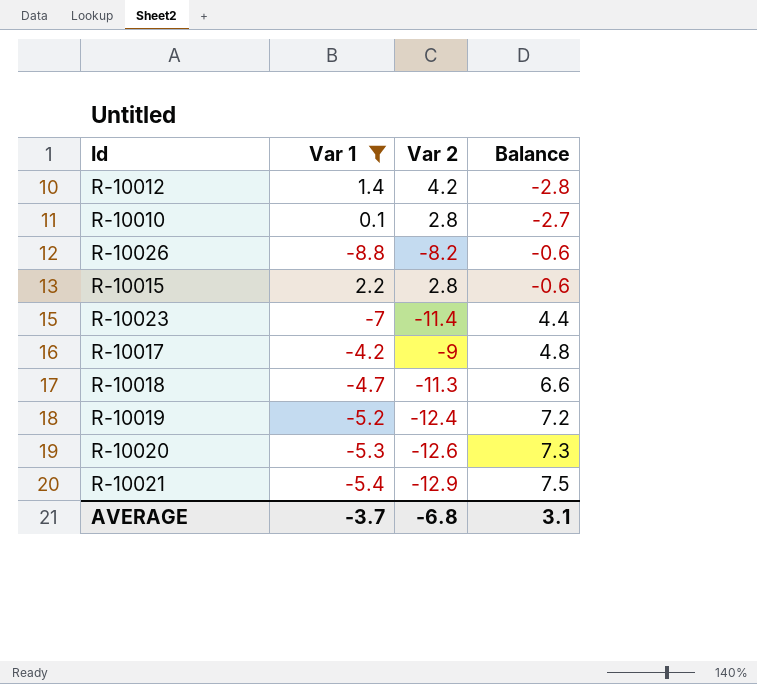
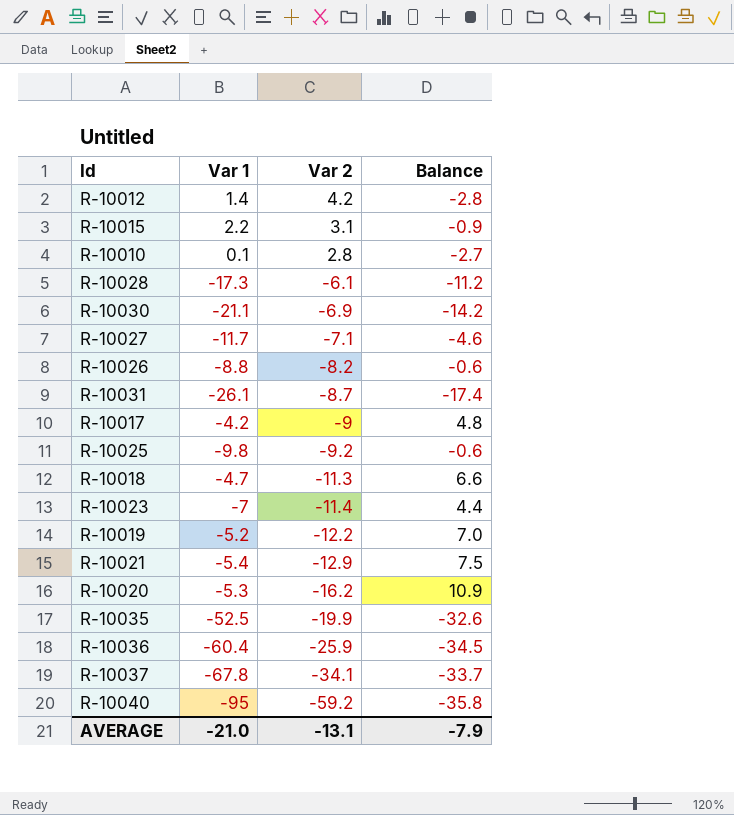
filter: Var 1 >= -8.8 -> none
row order: Balance ascending -> Var 2 descending
R-10015 | Var 2: 2.8 -> 3.1
R-10015 | Balance: -0.6 -> -0.9
R-10019 | Var 2: -12.4 -> -12.2
R-10019 | Balance: 7.2 -> 7.0
R-10020 | Var 2: -12.6 -> -16.2
R-10020 | Balance: 7.3 -> 10.9
AVERAGE | Var 1: -3.7 -> -21.0
AVERAGE | Var 2: -6.8 -> -13.1
AVERAGE | Balance: 3.1 -> -7.9

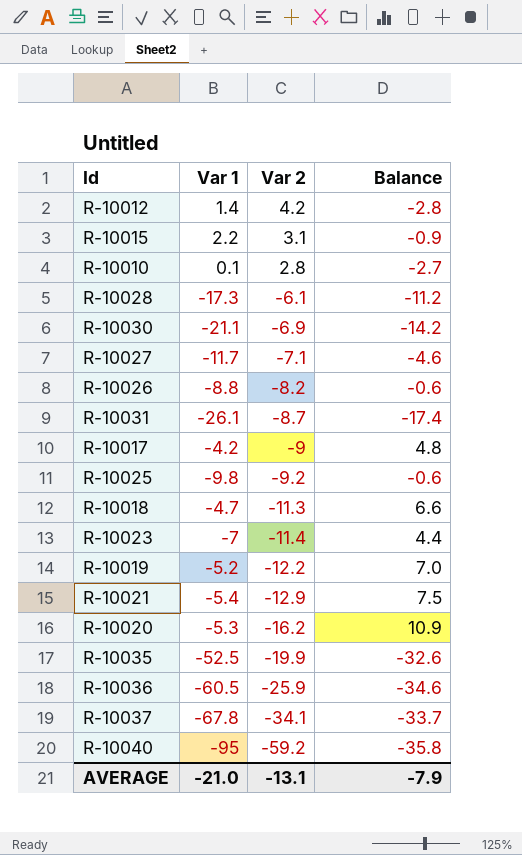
R-10036 | Var 1: -60.4 -> -60.5
R-10036 | Balance: -34.5 -> -34.6

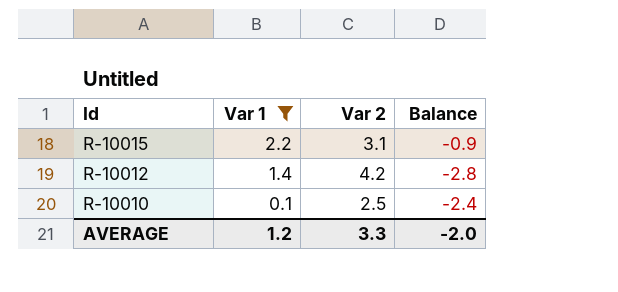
filter: none -> Var 1 >= 0.1
row order: Var 2 descending -> Id descending
R-10010 | Var 2: 2.8 -> 2.5
R-10010 | Balance: -2.7 -> -2.4
AVERAGE | Var 1: -21.0 -> 1.2
AVERAGE | Var 2: -13.1 -> 3.3
AVERAGE | Balance: -7.9 -> -2.0

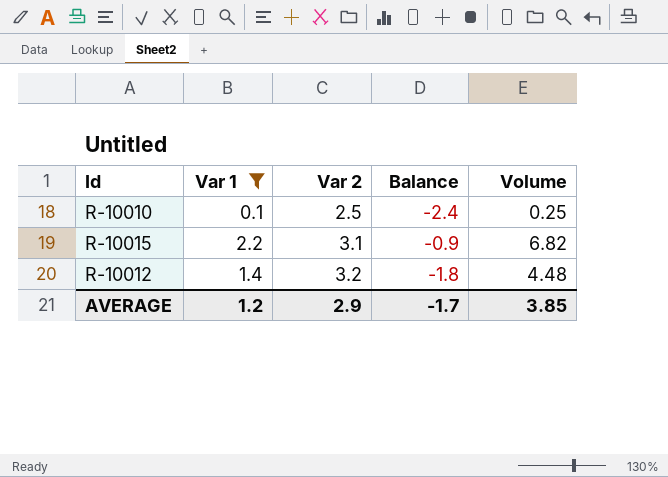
row order: Id descending -> Var 2 ascending
column Volume | formula: none -> [Var 1] * [Var 2]
R-10012 | Var 2: 4.2 -> 3.2
R-10012 | Balance: -2.8 -> -1.8
AVERAGE | Var 2: 3.3 -> 2.9
AVERAGE | Balance: -2.0 -> -1.7

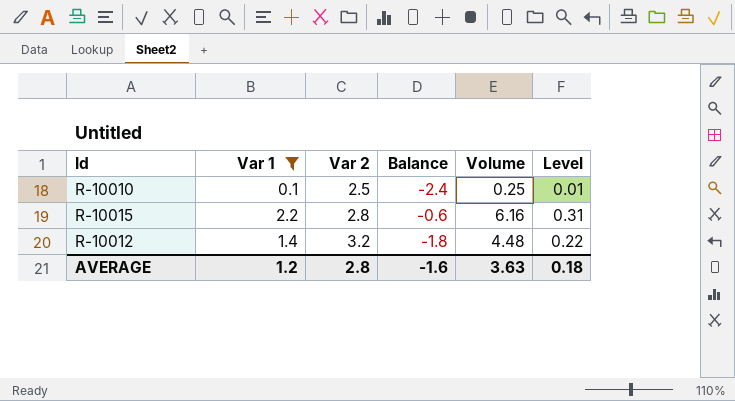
column Level | formula: none -> [Volume] * 0.05
R-10015 | Var 2: 3.1 -> 2.8
R-10015 | Balance: -0.9 -> -0.6
R-10015 | Volume: 6.82 -> 6.16
AVERAGE | Var 2: 2.9 -> 2.8
AVERAGE | Balance: -1.7 -> -1.6
AVERAGE | Volume: 3.85 -> 3.63

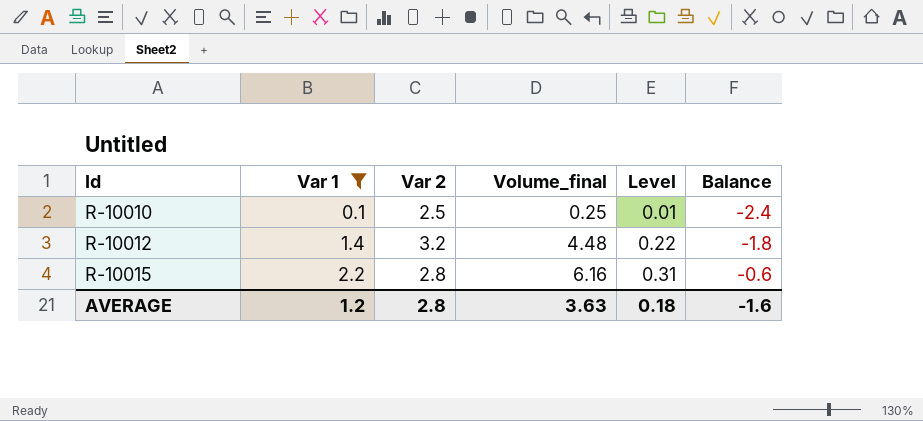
row order: Var 2 ascending -> Id ascending
column name: Volume -> Volume_final
column Balance | position: 4 -> 6

